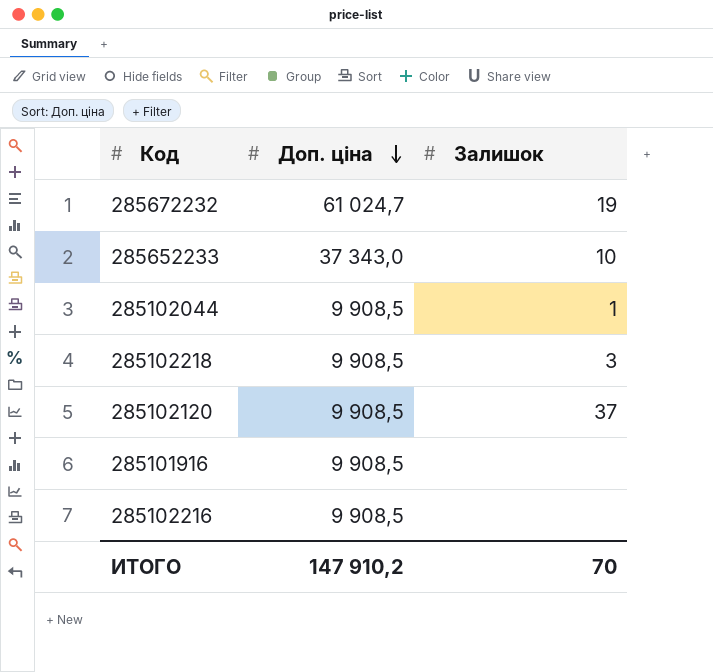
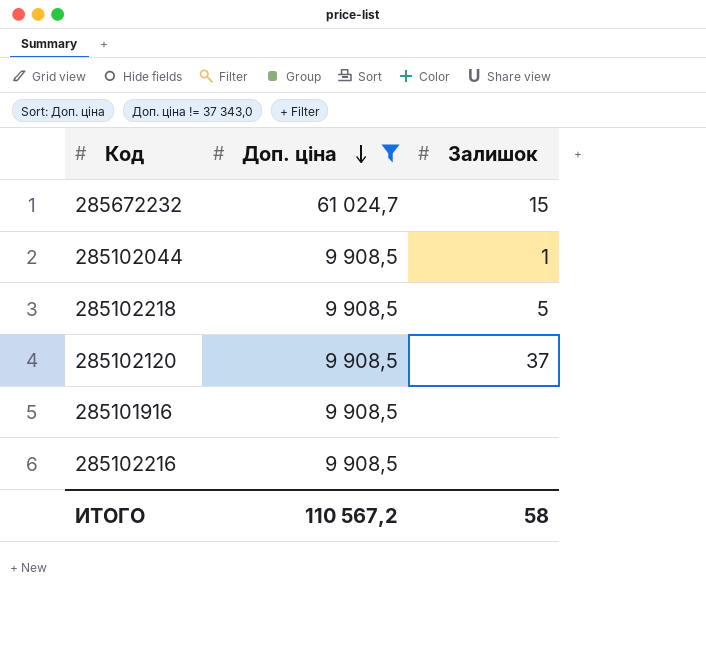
filter: none -> Доп. ціна != 37 343,0
285672232 | Залишок: 19 -> 15
285102218 | Залишок: 3 -> 5
ИТОГО | Доп. ціна: 147 910,2 -> 110 567,2
ИТОГО | Залишок: 70 -> 58

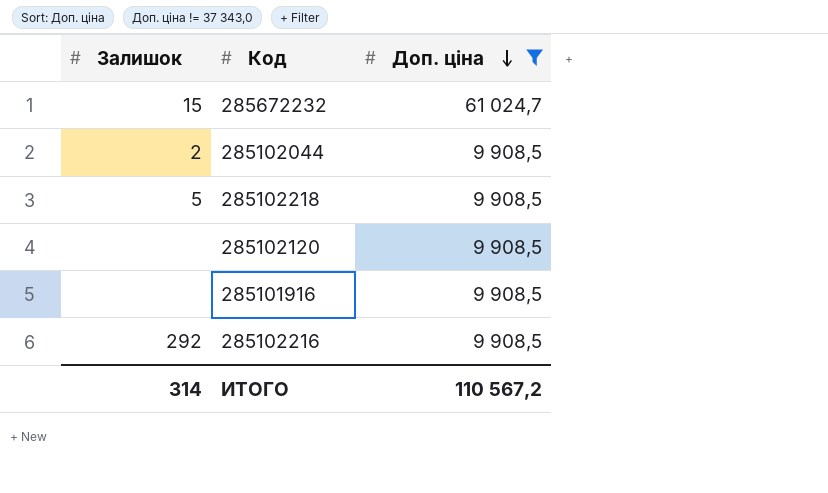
column Залишок | position: 3 -> 1
285102044 | Залишок: 1 -> 2
285102120 | Залишок: 37 -> none
285102216 | Залишок: none -> 292
ИТОГО | Залишок: 58 -> 314

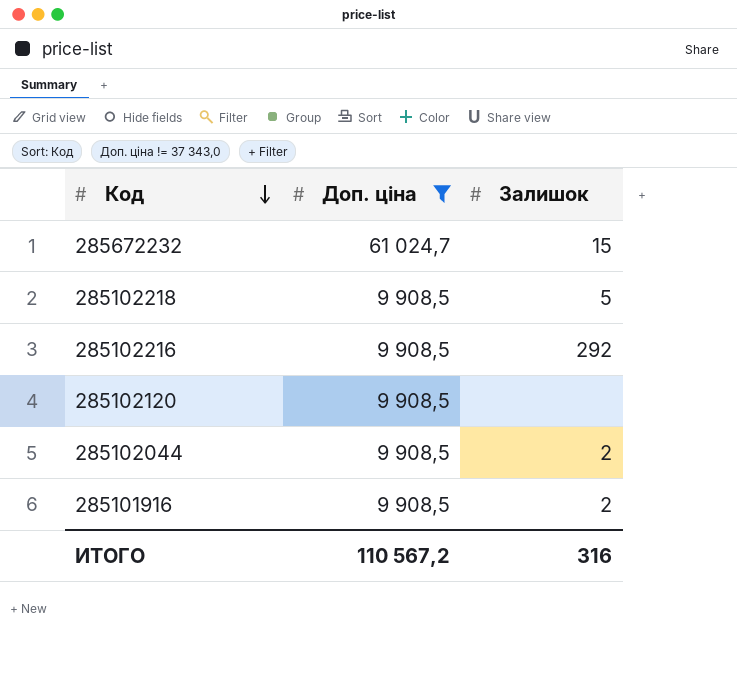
row order: Доп. ціна descending -> Код descending
column Залишок | position: 1 -> 3
285101916 | Залишок: none -> 2
ИТОГО | Залишок: 314 -> 316

